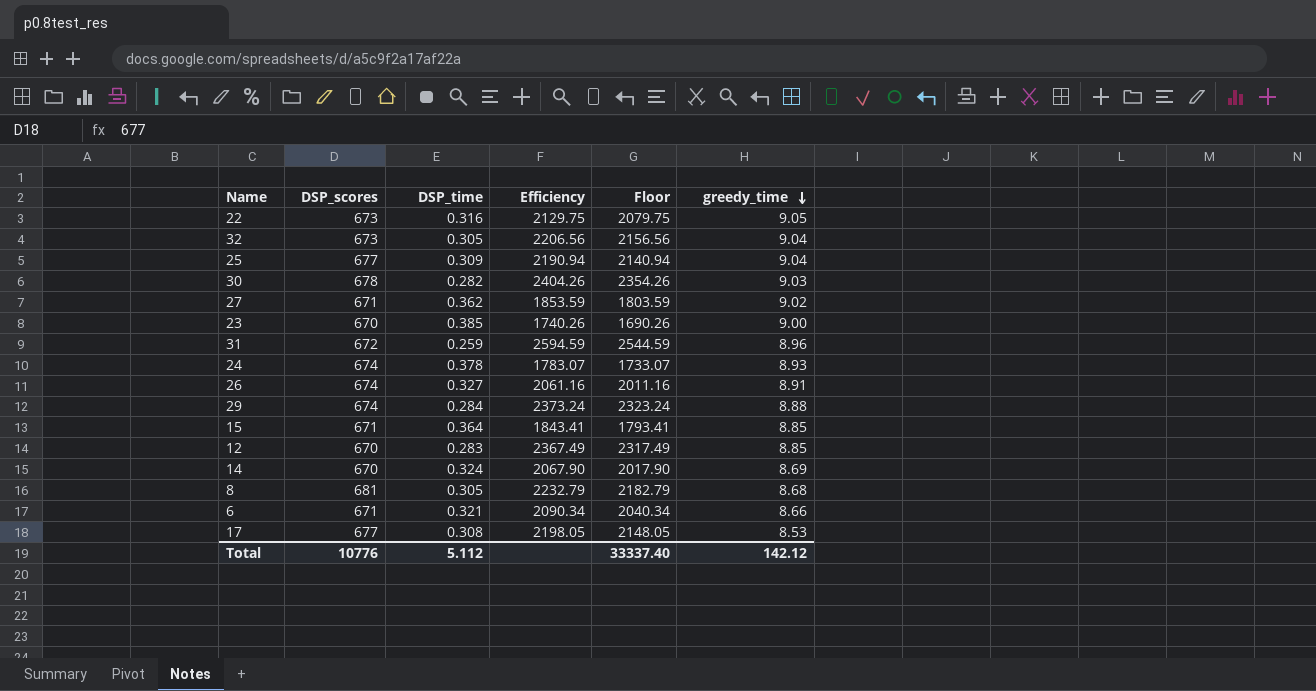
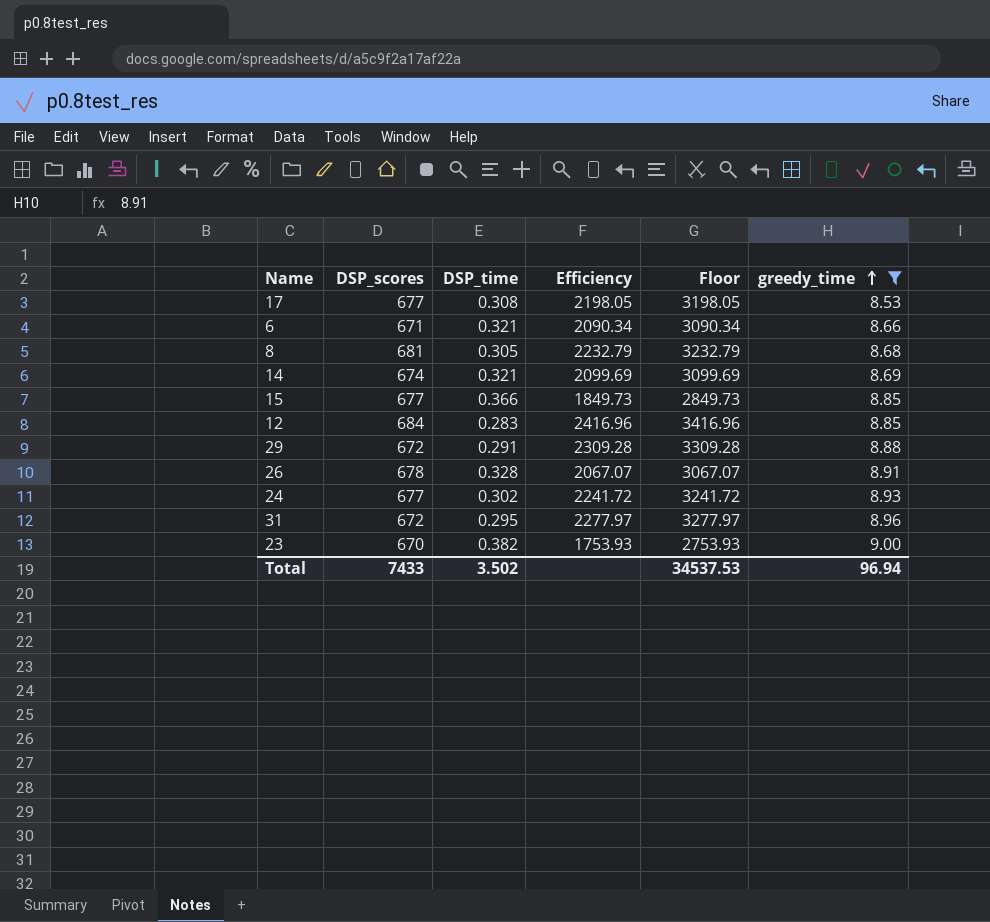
filter: none -> greedy_time <= 9.00
row order: greedy_time descending -> greedy_time ascending
column Floor | formula: [Efficiency] - 50 -> [Efficiency] + 1000
14 | DSP_scores: 670 -> 674
14 | DSP_time: 0.324 -> 0.321
14 | Efficiency: 2067.90 -> 2099.69
15 | DSP_scores: 671 -> 677
15 | DSP_time: 0.364 -> 0.366
15 | Efficiency: 1843.41 -> 1849.73
12 | DSP_scores: 670 -> 684
12 | Efficiency: 2367.49 -> 2416.96
29 | DSP_scores: 674 -> 672
29 | DSP_time: 0.284 -> 0.291
29 | Efficiency: 2373.24 -> 2309.28
26 | DSP_scores: 674 -> 678
26 | DSP_time: 0.327 -> 0.328
26 | Efficiency: 2061.16 -> 2067.07
24 | DSP_scores: 674 -> 677
24 | DSP_time: 0.378 -> 0.302
24 | Efficiency: 1783.07 -> 2241.72
31 | DSP_time: 0.259 -> 0.295
31 | Efficiency: 2594.59 -> 2277.97
23 | DSP_time: 0.385 -> 0.382
23 | Efficiency: 1740.26 -> 1753.93
Total | DSP_scores: 10776 -> 7433
Total | DSP_time: 5.112 -> 3.502
Total | Floor: 33337.40 -> 34537.53
Total | greedy_time: 142.12 -> 96.94

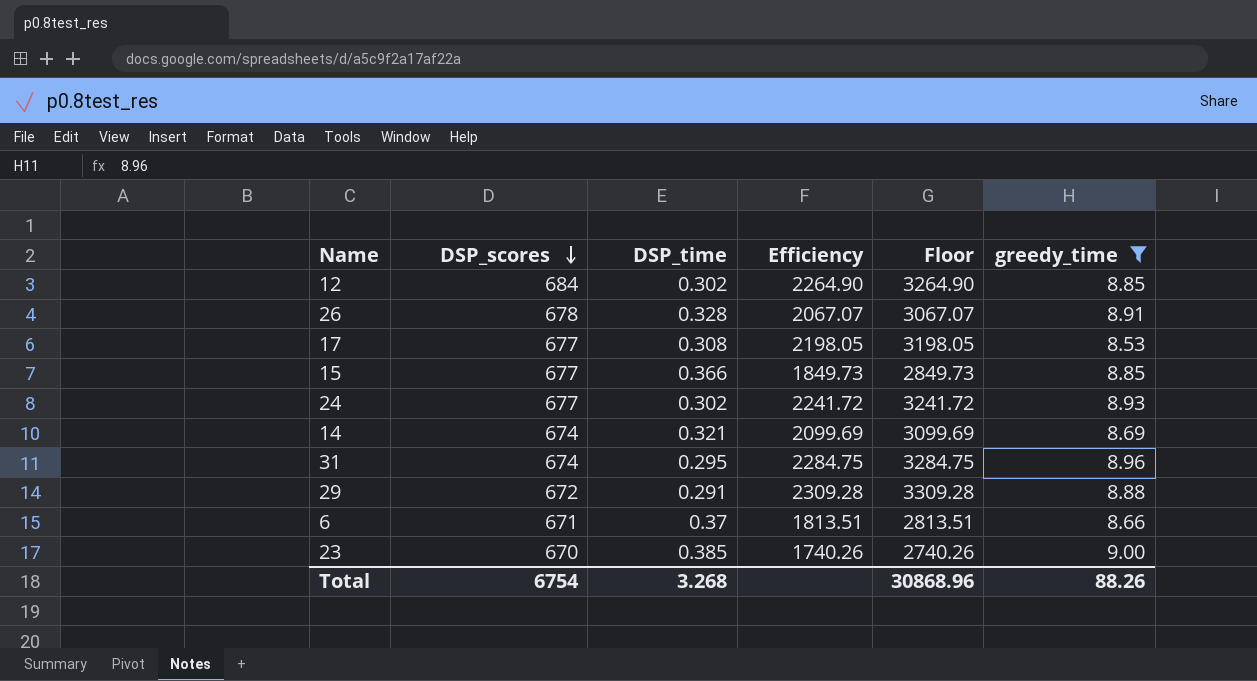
row order: greedy_time ascending -> DSP_scores descending
row 8: 681 | 0.305 | 2232.79 | 3232.79 | 8.68 -> none
12 | DSP_time: 0.283 -> 0.302
12 | Efficiency: 2416.96 -> 2264.90
12 | Floor: 3416.96 -> 3264.90
31 | DSP_scores: 672 -> 674
31 | Efficiency: 2277.97 -> 2284.75
31 | Floor: 3277.97 -> 3284.75
6 | DSP_time: 0.321 -> 0.37
6 | Efficiency: 2090.34 -> 1813.51
6 | Floor: 3090.34 -> 2813.51
23 | DSP_time: 0.382 -> 0.385
23 | Efficiency: 1753.93 -> 1740.26
23 | Floor: 2753.93 -> 2740.26
Total | DSP_scores: 7433 -> 6754
Total | DSP_time: 3.502 -> 3.268
Total | Floor: 34537.53 -> 30868.96
Total | greedy_time: 96.94 -> 88.26

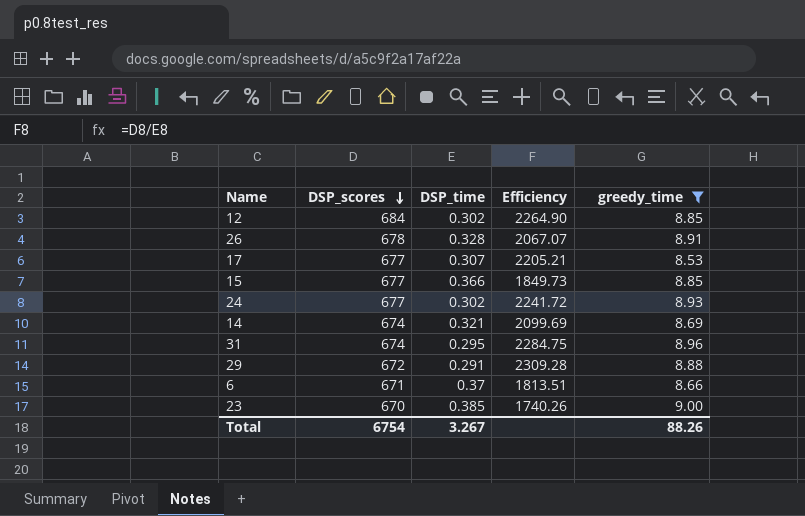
column Floor | formula: [Efficiency] + 1000 -> none
17 | DSP_time: 0.308 -> 0.307
17 | Efficiency: 2198.05 -> 2205.21
Total | DSP_time: 3.268 -> 3.267

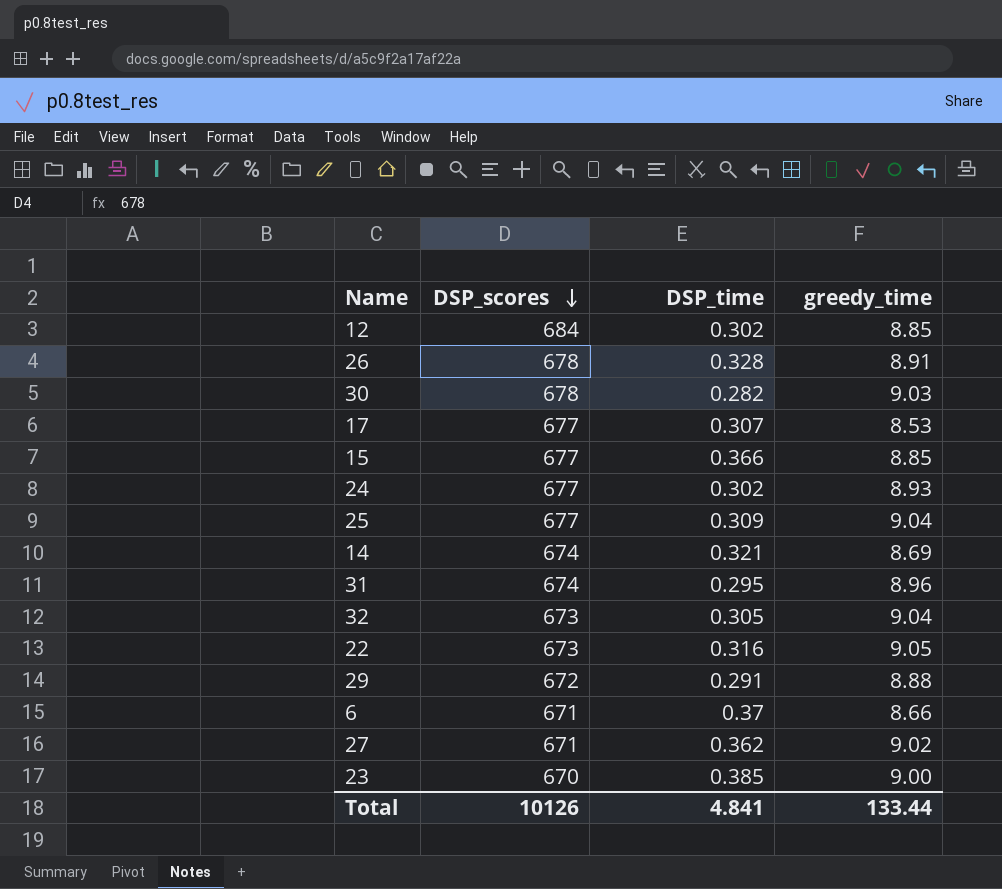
filter: greedy_time <= 9.00 -> none
column Efficiency | formula: [DSP_scores] / [DSP_time] -> none
Total | DSP_scores: 6754 -> 10126
Total | DSP_time: 3.267 -> 4.841
Total | greedy_time: 88.26 -> 133.44

